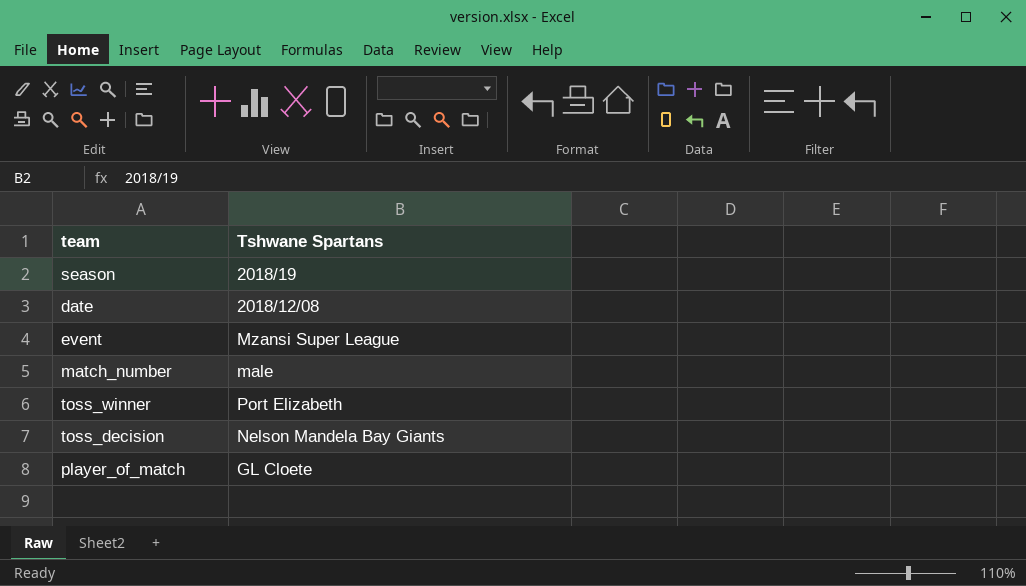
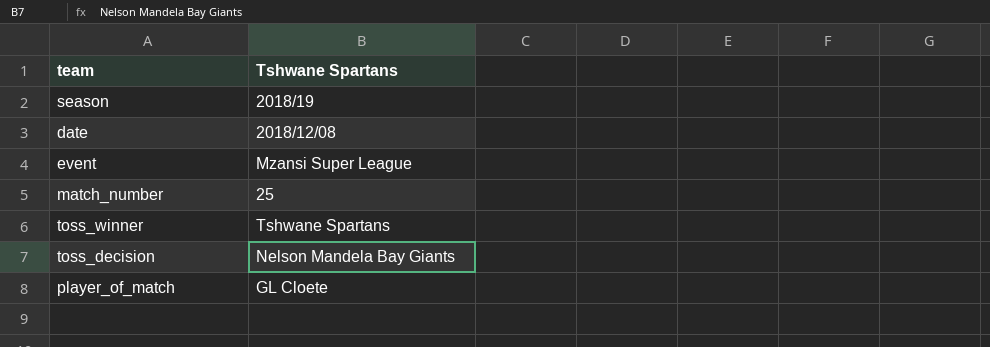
match_number | Tshwane Spartans: male -> 25
toss_winner | Tshwane Spartans: Port Elizabeth -> Tshwane Spartans

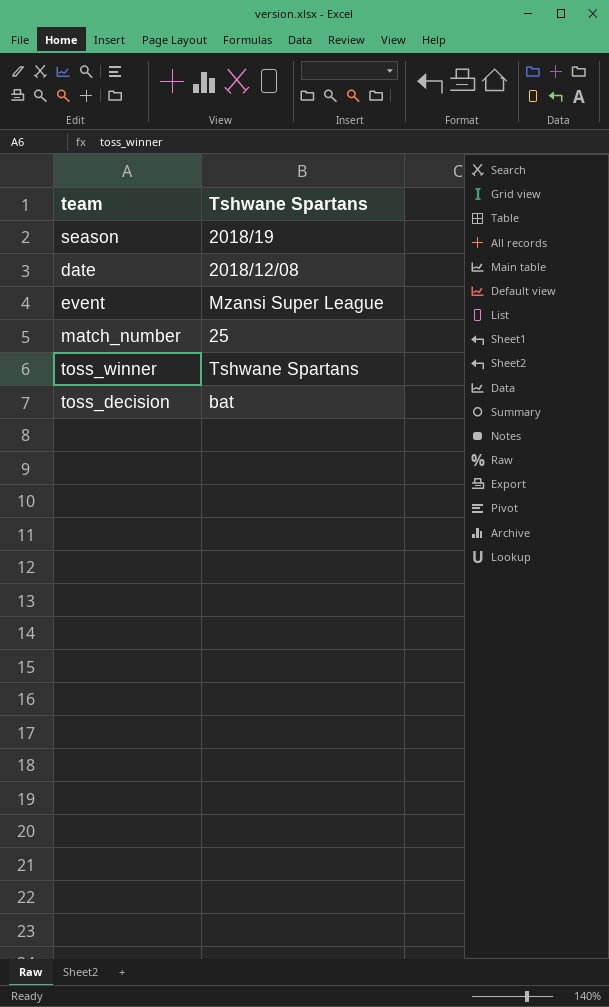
row player_of_match: GL Cloete -> none
toss_decision | Tshwane Spartans: Nelson Mandela Bay Giants -> bat

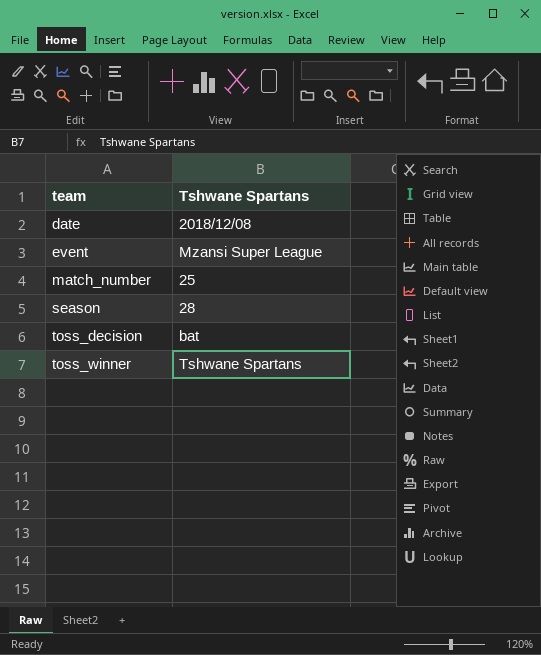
row order: none -> team ascending
season | Tshwane Spartans: 2018/19 -> 28

